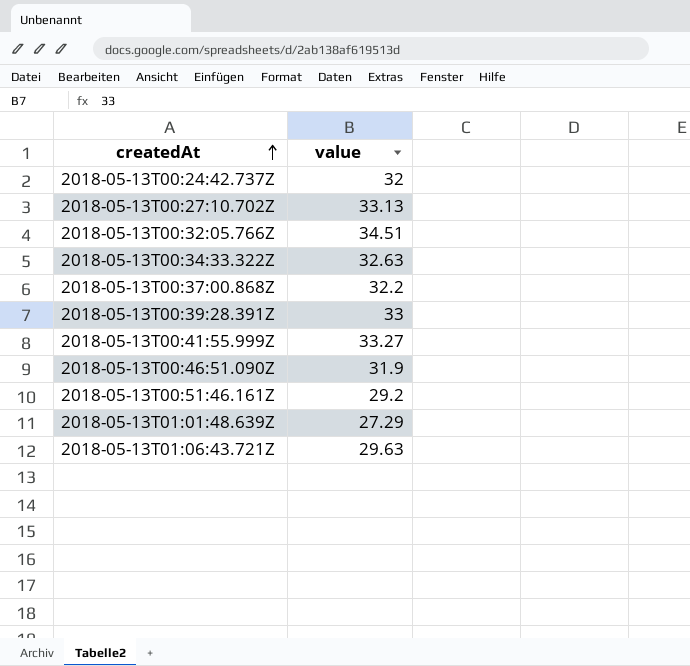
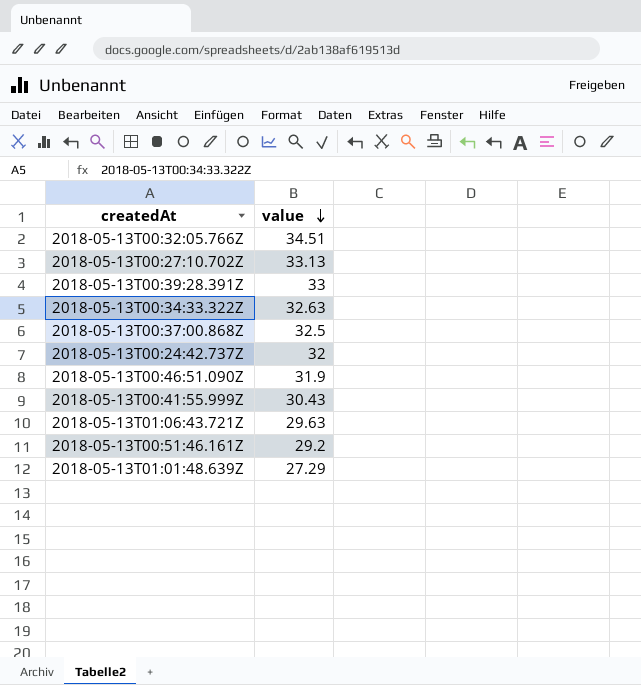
row order: createdAt ascending -> value descending
2018-05-13T00:37:00.868Z | value: 32.2 -> 32.5
2018-05-13T00:41:55.999Z | value: 33.27 -> 30.43

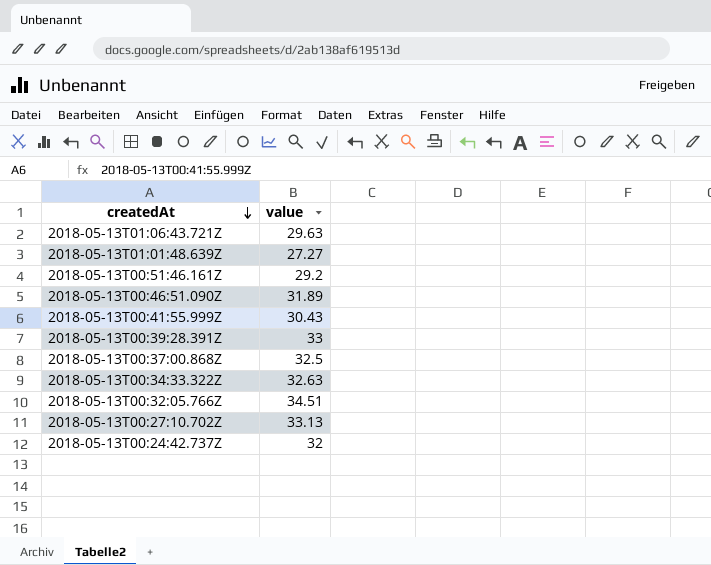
row order: value descending -> createdAt descending
2018-05-13T01:01:48.639Z | value: 27.29 -> 27.27
2018-05-13T00:46:51.090Z | value: 31.9 -> 31.89

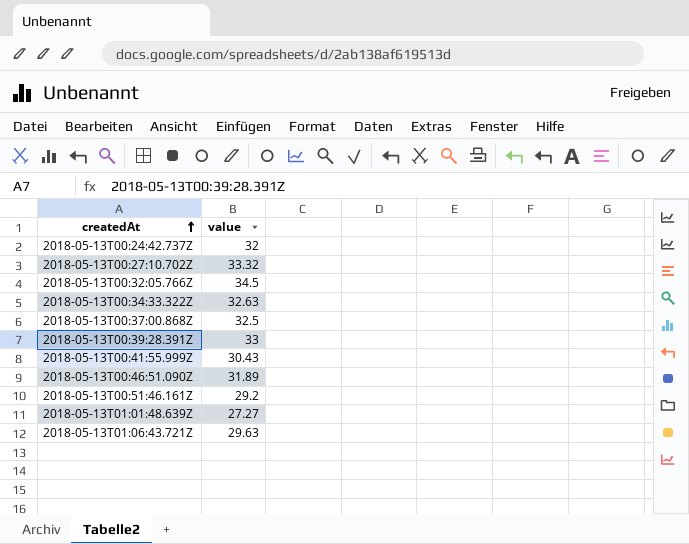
row order: createdAt descending -> createdAt ascending
2018-05-13T00:27:10.702Z | value: 33.13 -> 33.32
2018-05-13T00:32:05.766Z | value: 34.51 -> 34.5

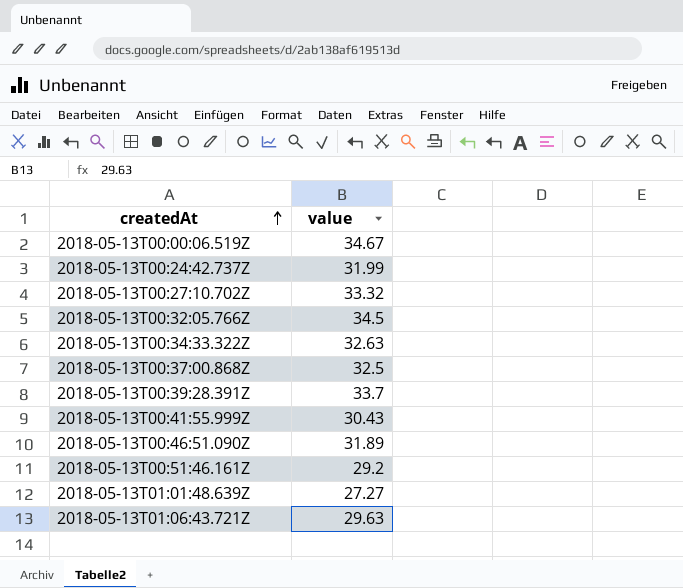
row 2018-05-13T00:00:06.519Z: none -> 34.67
2018-05-13T00:24:42.737Z | value: 32 -> 31.99
2018-05-13T00:39:28.391Z | value: 33 -> 33.7

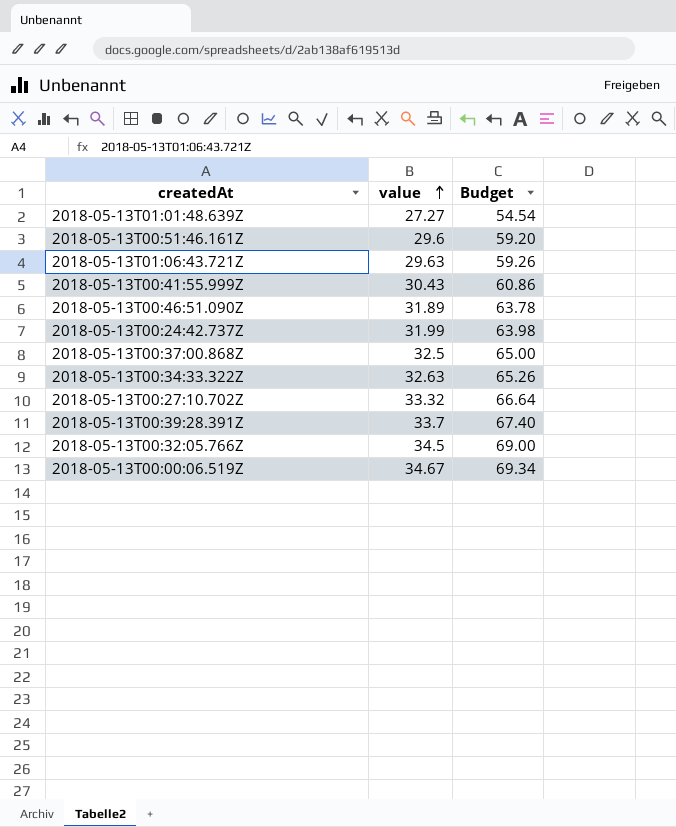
row order: createdAt ascending -> value ascending
column Budget | formula: none -> [value] * 2
2018-05-13T00:51:46.161Z | value: 29.2 -> 29.6

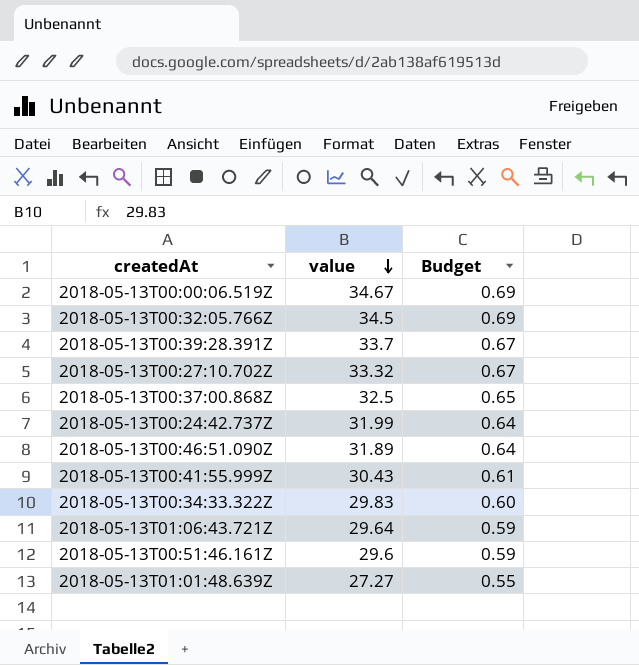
row order: value ascending -> value descending
column Budget | formula: [value] * 2 -> [value] * 0.02
2018-05-13T00:34:33.322Z | value: 32.63 -> 29.83
2018-05-13T01:06:43.721Z | value: 29.63 -> 29.64

